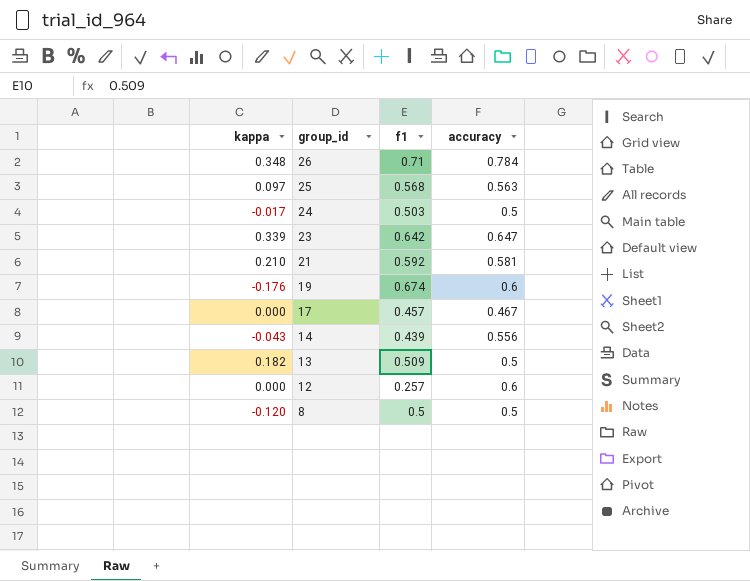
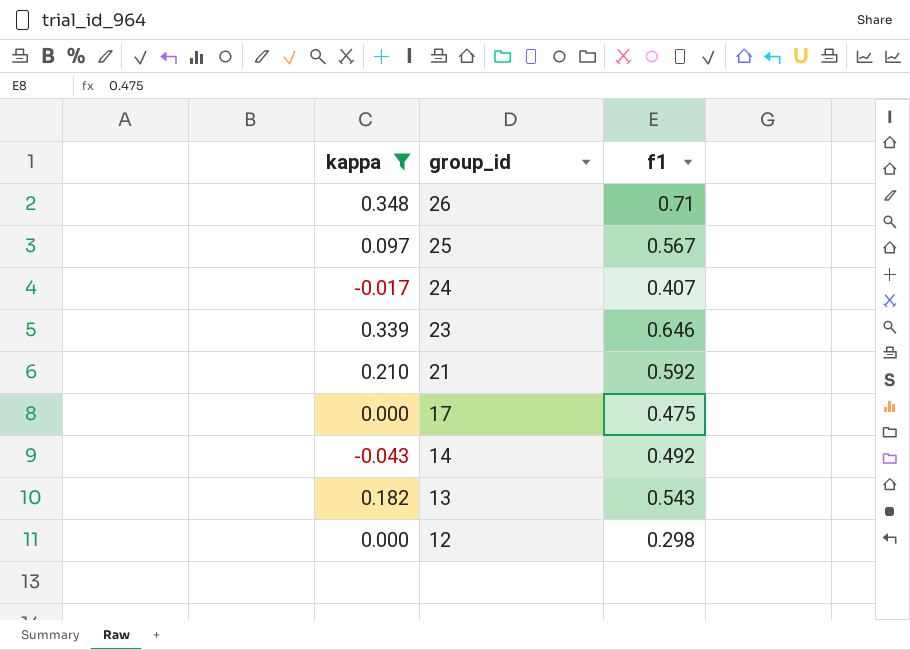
filter: none -> kappa >= -0.043
column accuracy | position: 4 -> none
25 | f1: 0.568 -> 0.567
24 | f1: 0.503 -> 0.407
23 | f1: 0.642 -> 0.646
17 | f1: 0.457 -> 0.475
14 | f1: 0.439 -> 0.492
13 | f1: 0.509 -> 0.543
12 | f1: 0.257 -> 0.298

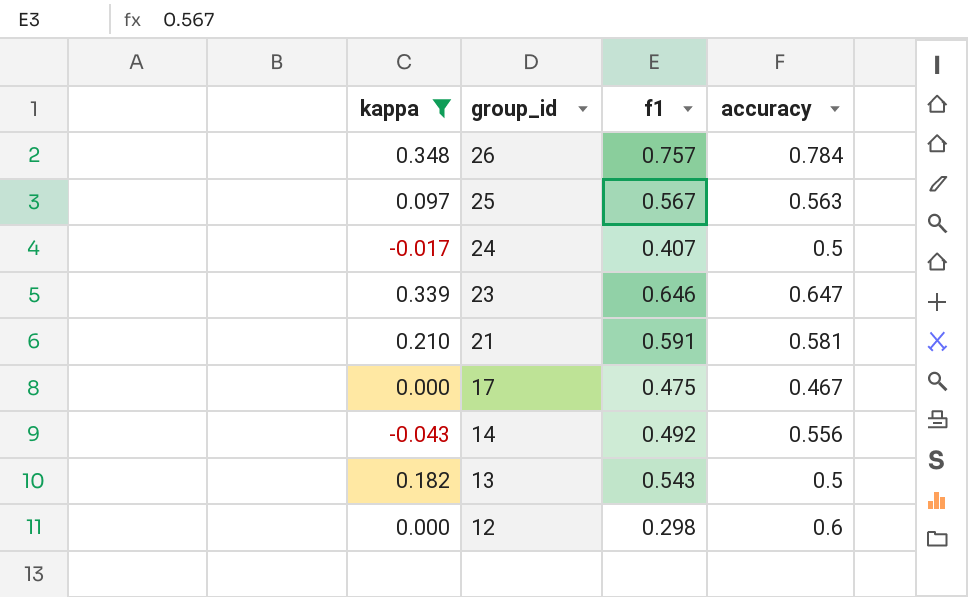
column accuracy | position: none -> 4
26 | f1: 0.71 -> 0.757
21 | f1: 0.592 -> 0.591

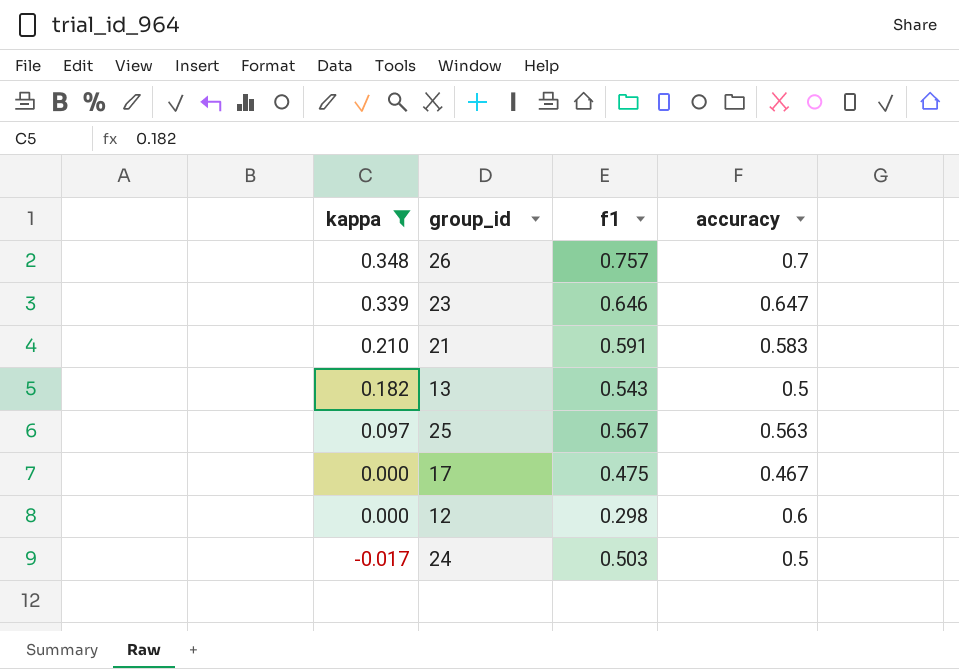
row order: group_id descending -> kappa descending
row 14: -0.043 | 0.492 | 0.556 -> none
26 | accuracy: 0.784 -> 0.7
21 | accuracy: 0.581 -> 0.583
24 | f1: 0.407 -> 0.503

